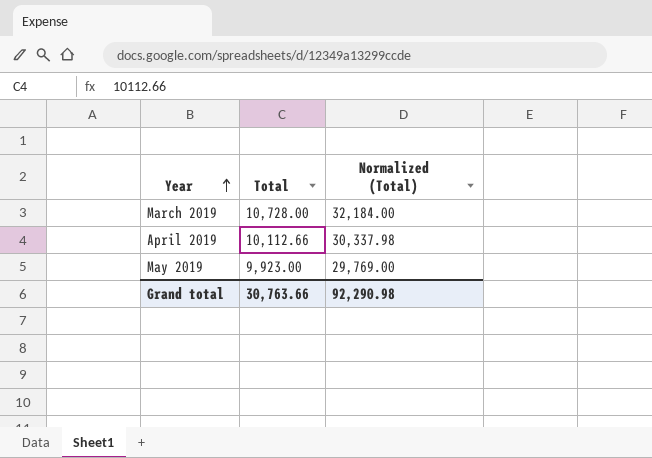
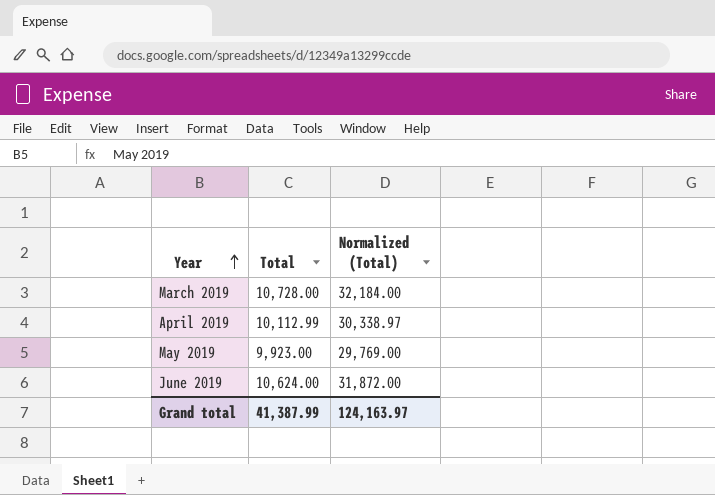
April 2019 | Total: 10,112.66 -> 10,112.99
April 2019 | Normalized (Total): 30,337.98 -> 30,338.97
row June 2019: none -> 10,624.00 | 31,872.00
Grand total | Total: 30,763.66 -> 41,387.99
Grand total | Normalized (Total): 92,290.98 -> 124,163.97

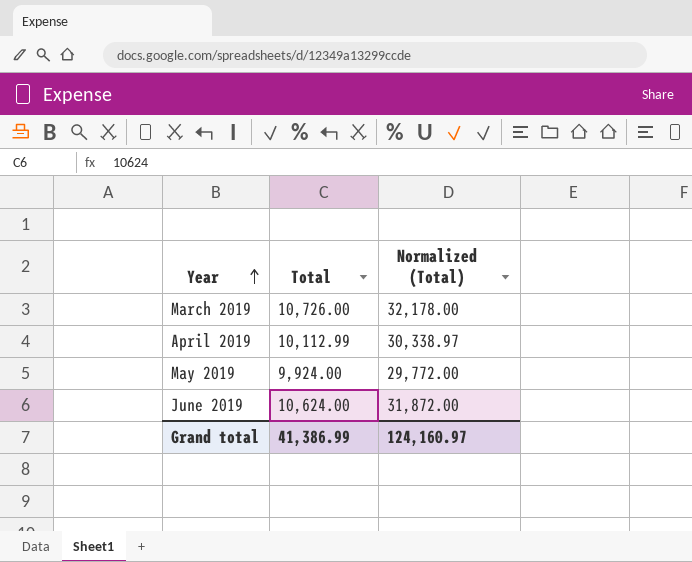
March 2019 | Total: 10,728.00 -> 10,726.00
March 2019 | Normalized (Total): 32,184.00 -> 32,178.00
May 2019 | Total: 9,923.00 -> 9,924.00
May 2019 | Normalized (Total): 29,769.00 -> 29,772.00
Grand total | Total: 41,387.99 -> 41,386.99
Grand total | Normalized (Total): 124,163.97 -> 124,160.97

